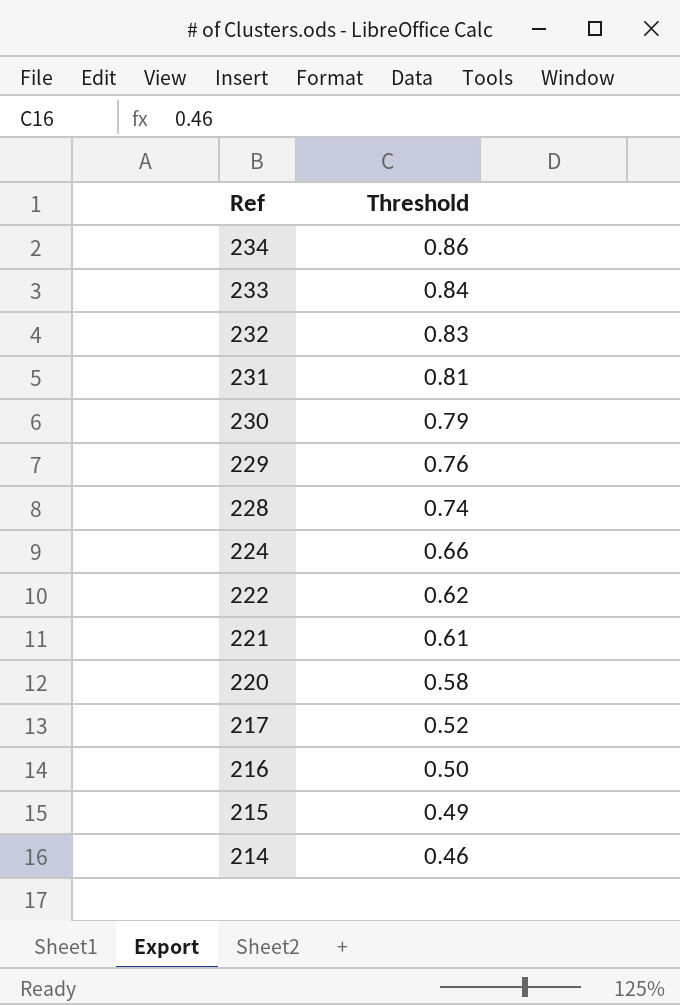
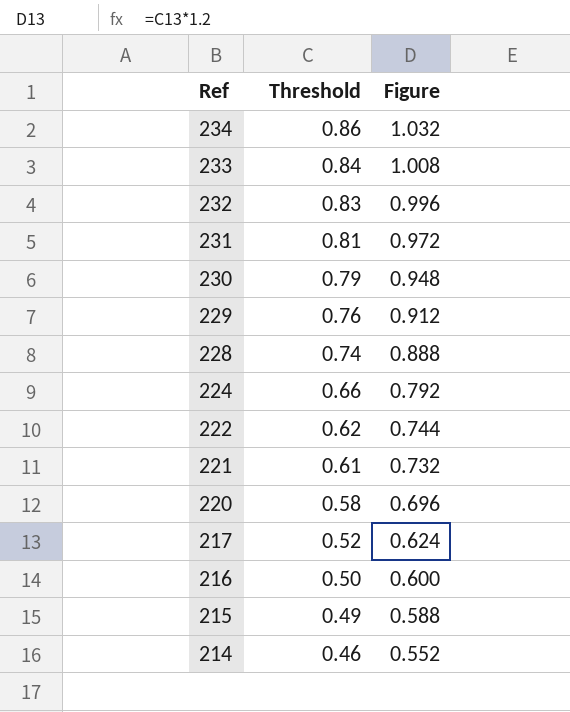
column Figure | formula: none -> [Threshold] * 1.2

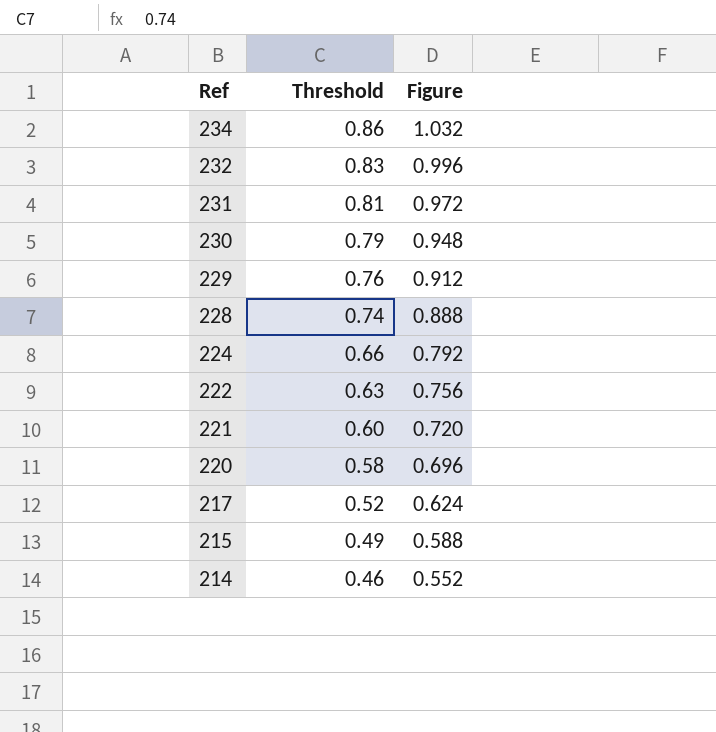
row 233: 0.84 | 1.008 -> none
row 216: 0.50 | 0.600 -> none
222 | Threshold: 0.62 -> 0.63
222 | Figure: 0.744 -> 0.756
221 | Threshold: 0.61 -> 0.60
221 | Figure: 0.732 -> 0.720

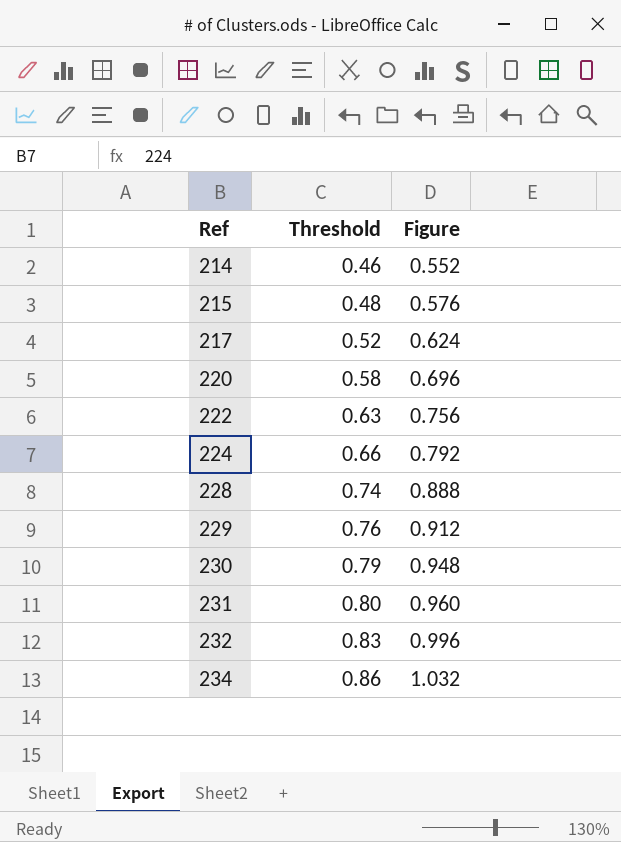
row order: Ref descending -> Ref ascending
row 221: 0.60 | 0.720 -> none
215 | Threshold: 0.49 -> 0.48
215 | Figure: 0.588 -> 0.576
231 | Threshold: 0.81 -> 0.80
231 | Figure: 0.972 -> 0.960

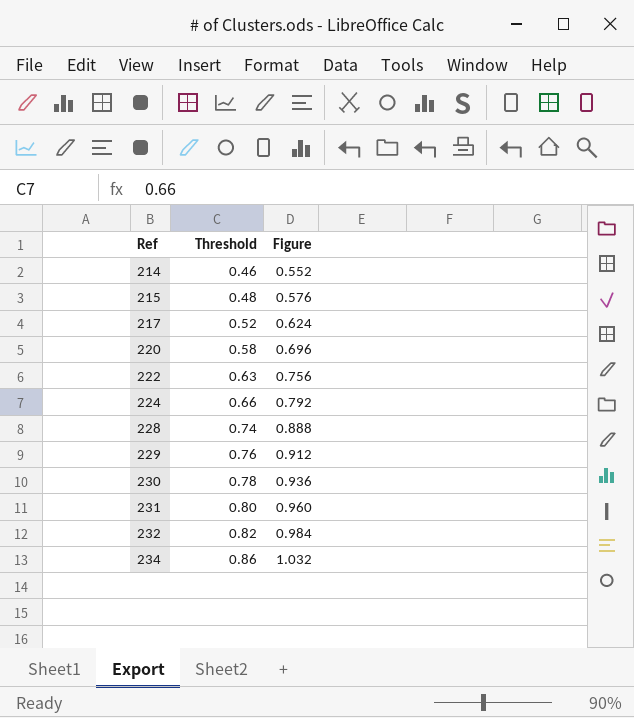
230 | Threshold: 0.79 -> 0.78
230 | Figure: 0.948 -> 0.936
232 | Threshold: 0.83 -> 0.82
232 | Figure: 0.996 -> 0.984

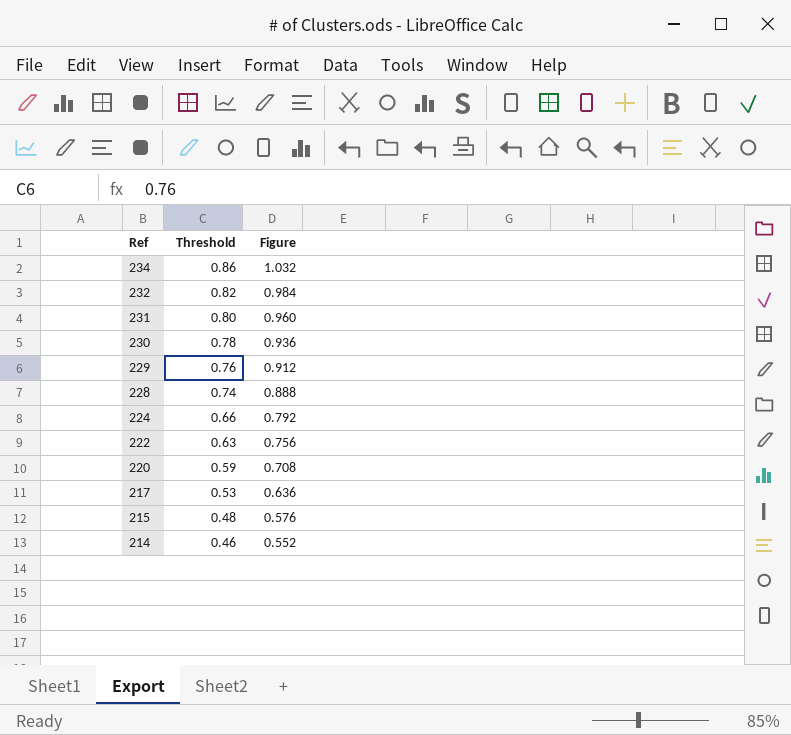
row order: Ref ascending -> Ref descending
220 | Threshold: 0.58 -> 0.59
220 | Figure: 0.696 -> 0.708
217 | Threshold: 0.52 -> 0.53
217 | Figure: 0.624 -> 0.636

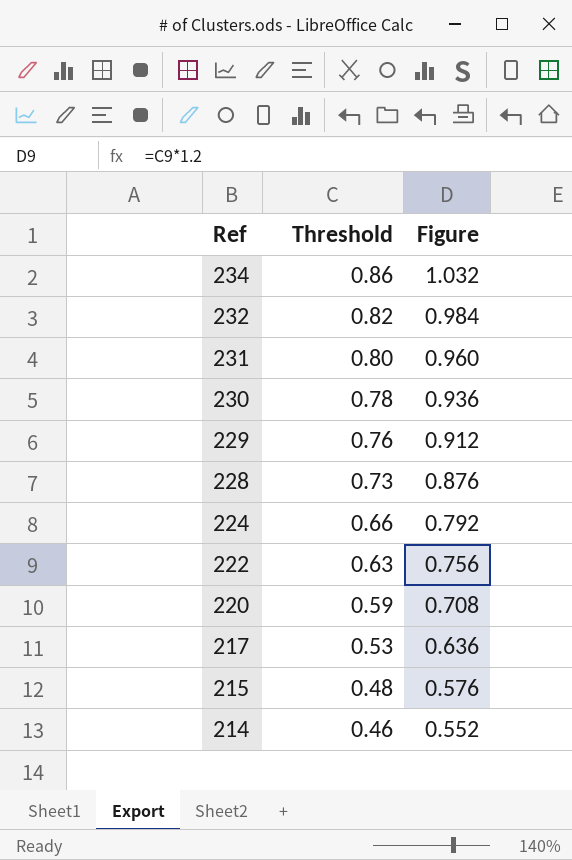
228 | Threshold: 0.74 -> 0.73
228 | Figure: 0.888 -> 0.876

